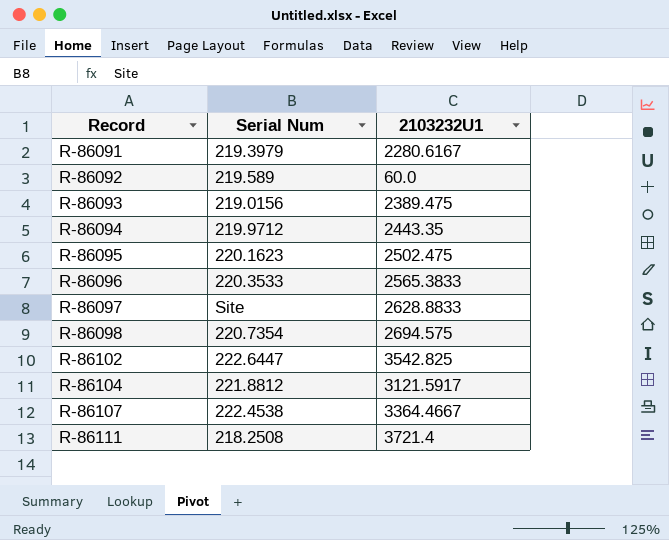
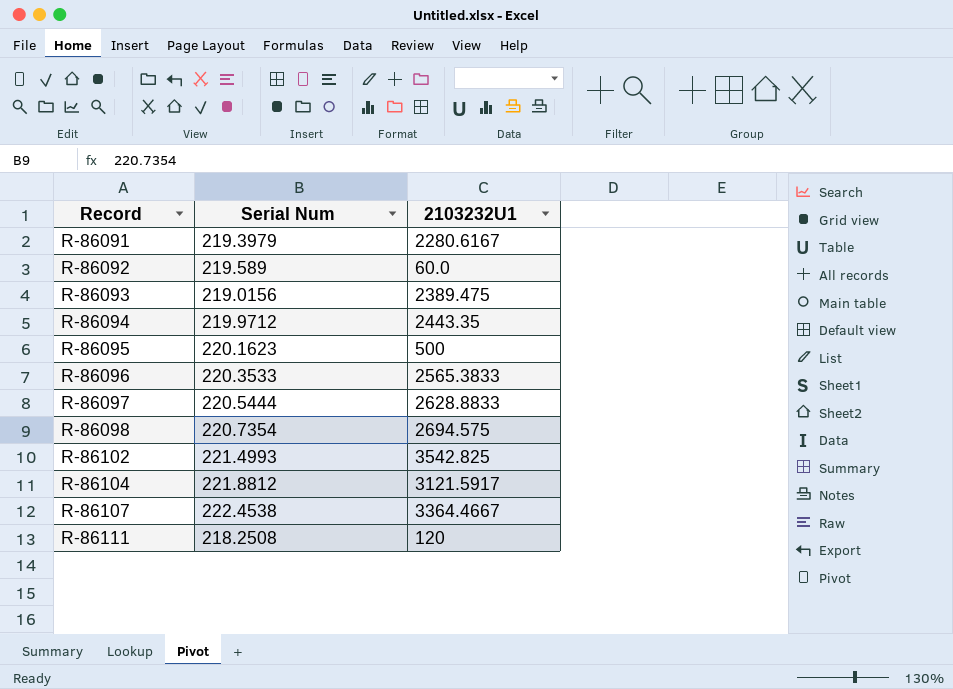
R-86095 | 2103232U1: 2502.475 -> 500
R-86097 | Serial Num: Site -> 220.5444
R-86102 | Serial Num: 222.6447 -> 221.4993
R-86111 | 2103232U1: 3721.4 -> 120

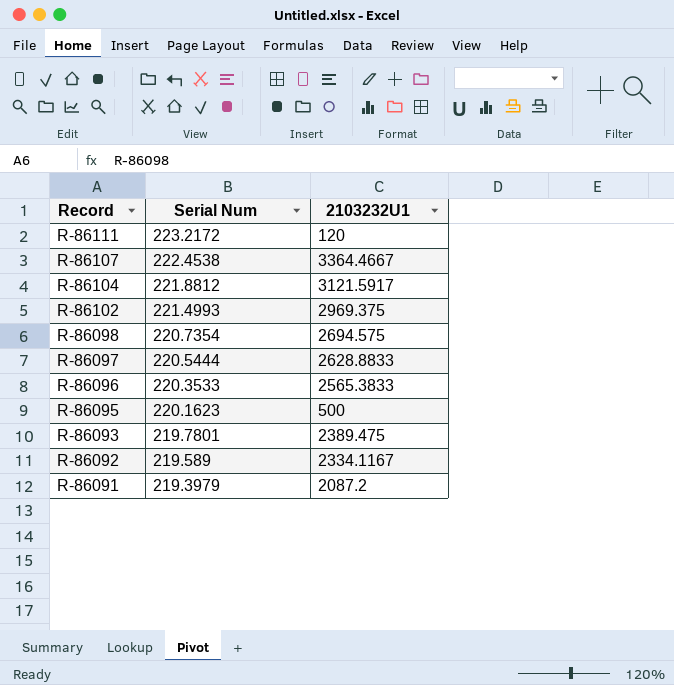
row order: Record ascending -> Record descending
row R-86094: 219.9712 | 2443.35 -> none
R-86111 | Serial Num: 218.2508 -> 223.2172
R-86102 | 2103232U1: 3542.825 -> 2969.375
R-86093 | Serial Num: 219.0156 -> 219.7801
R-86092 | 2103232U1: 60.0 -> 2334.1167
R-86091 | 2103232U1: 2280.6167 -> 2087.2

